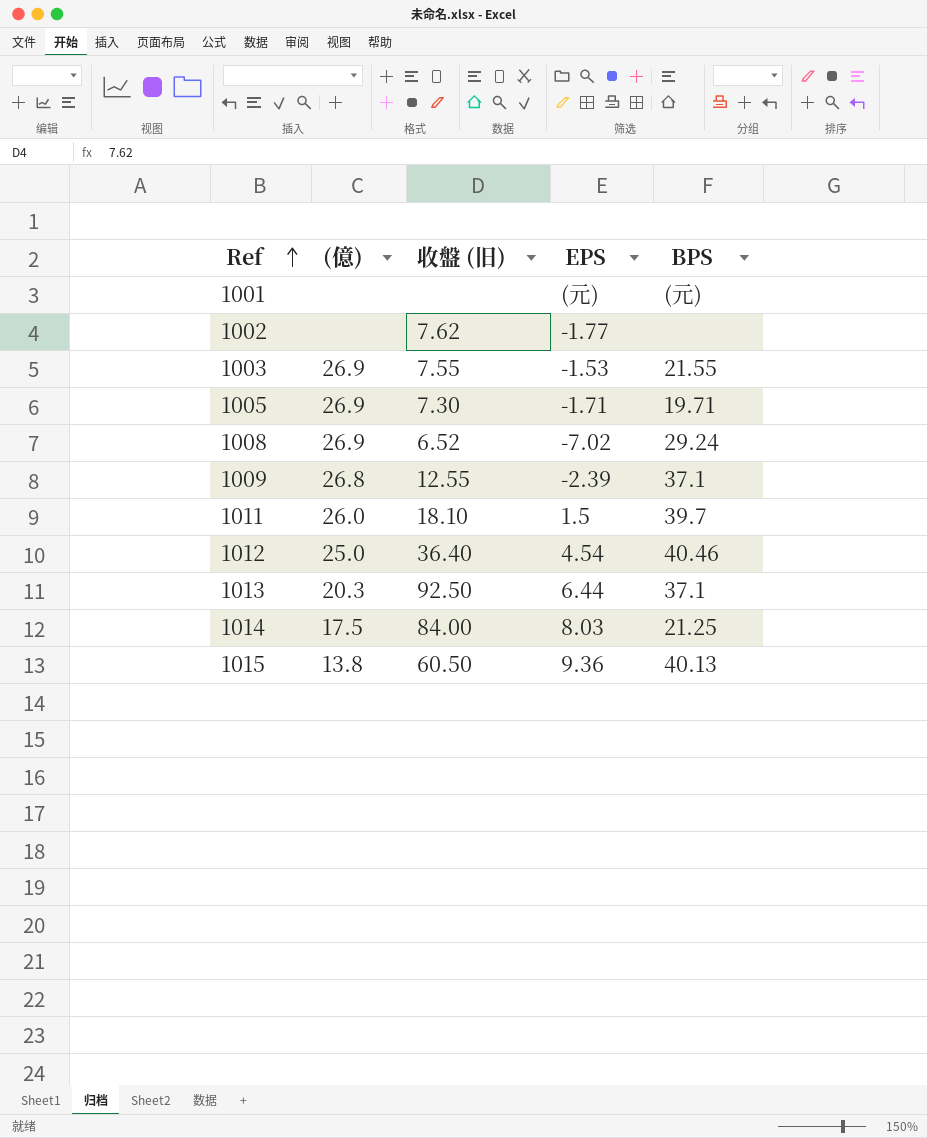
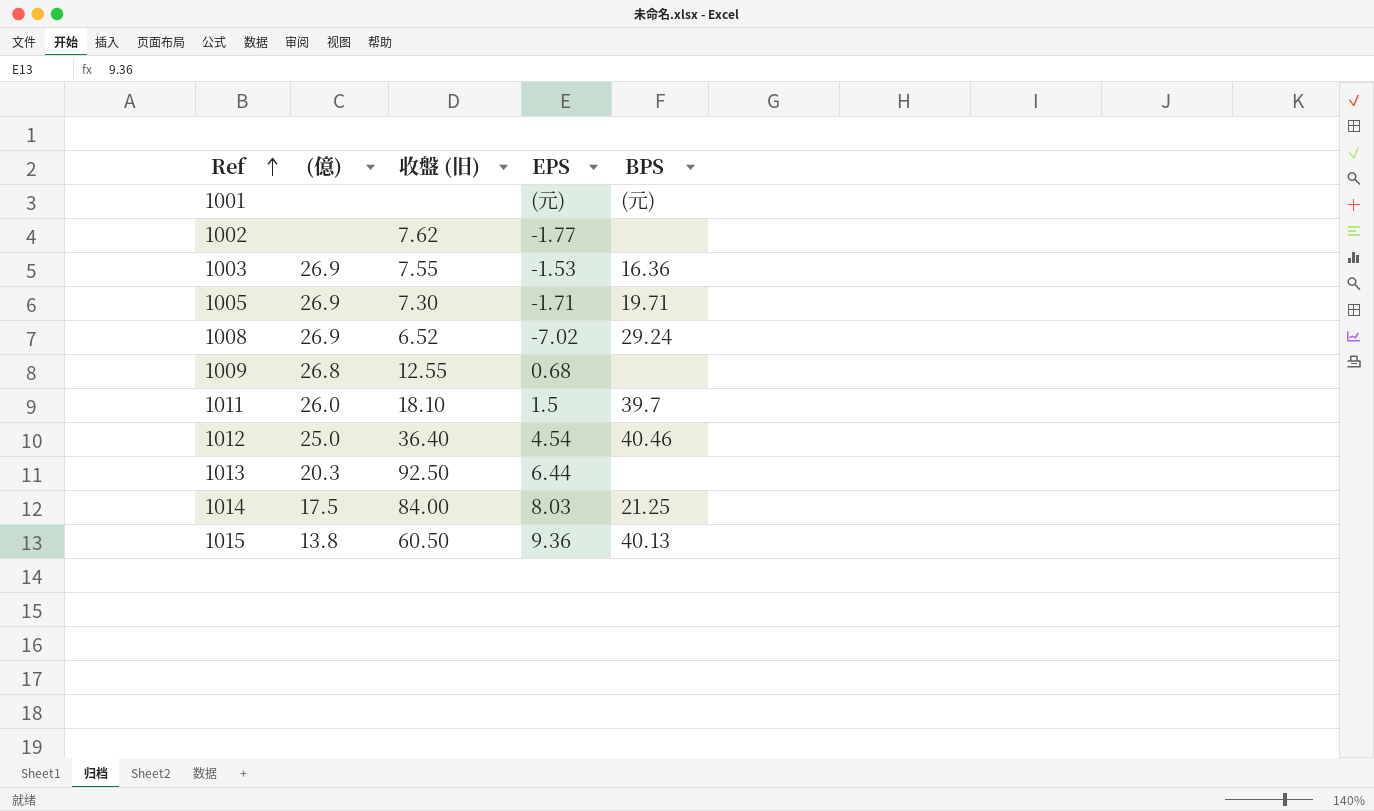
1003 | BPS: 21.55 -> 16.36
1009 | EPS: -2.39 -> 0.68
1009 | BPS: 37.1 -> none
1013 | BPS: 37.1 -> none

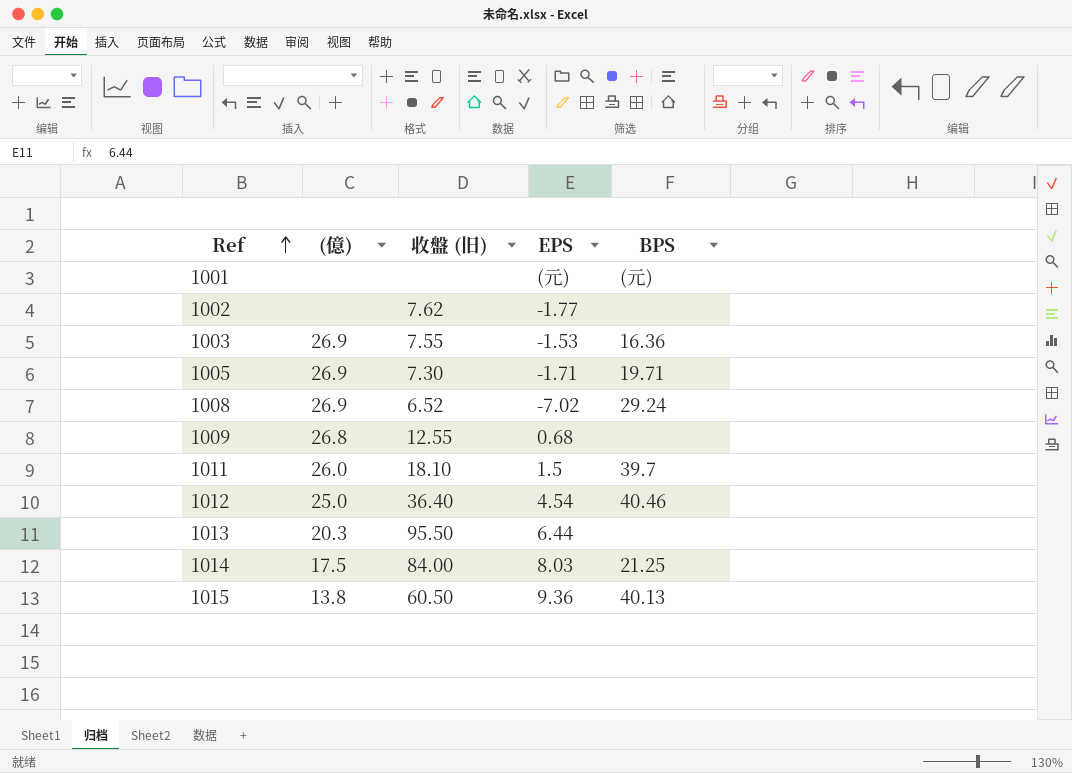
1013 | 收盤 (旧): 92.50 -> 95.50

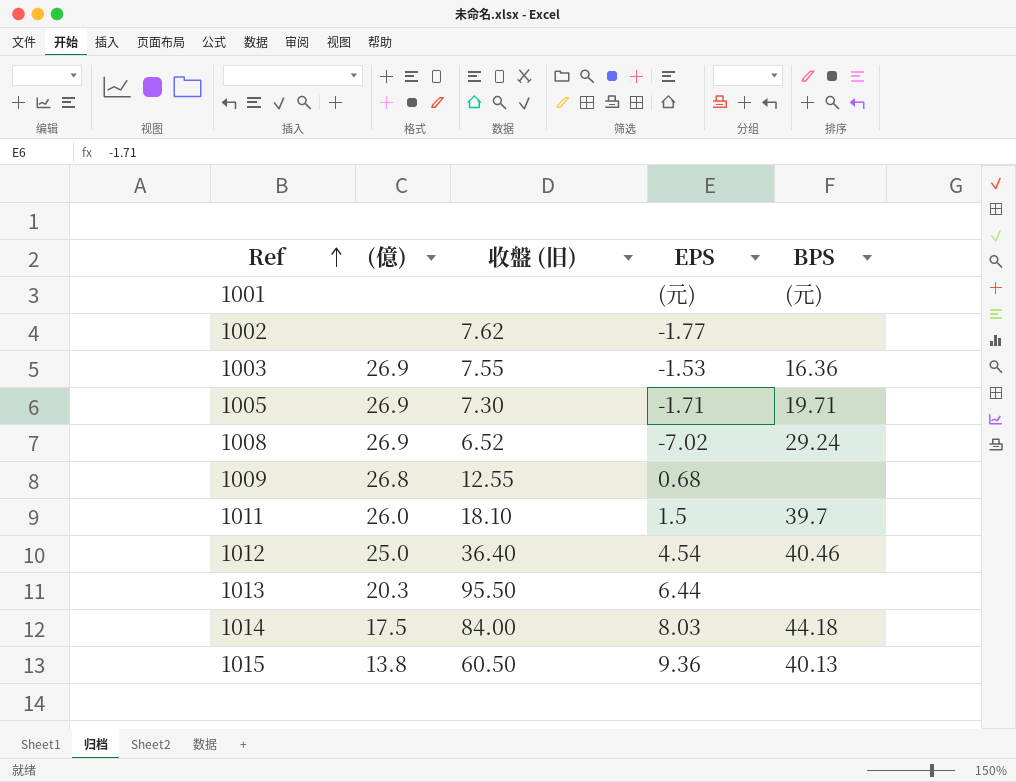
1014 | BPS: 21.25 -> 44.18

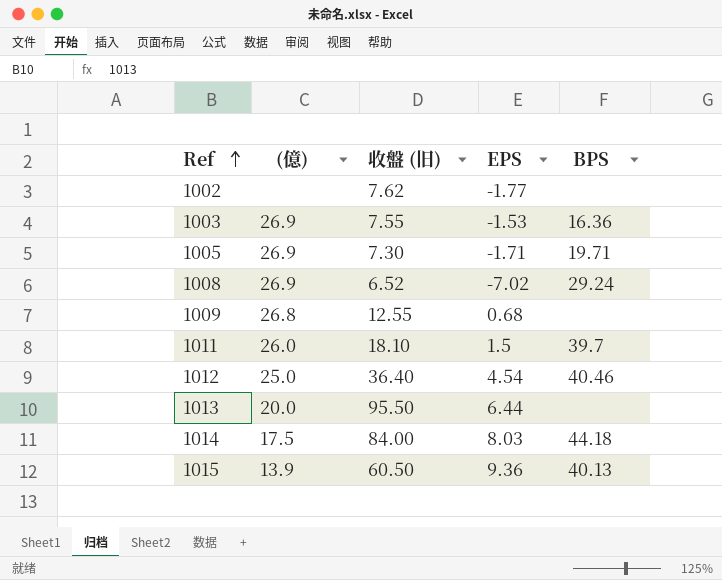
row 1001: none | none | (元) | (元) -> none
1013 | (億): 20.3 -> 20.0
1015 | (億): 13.8 -> 13.9

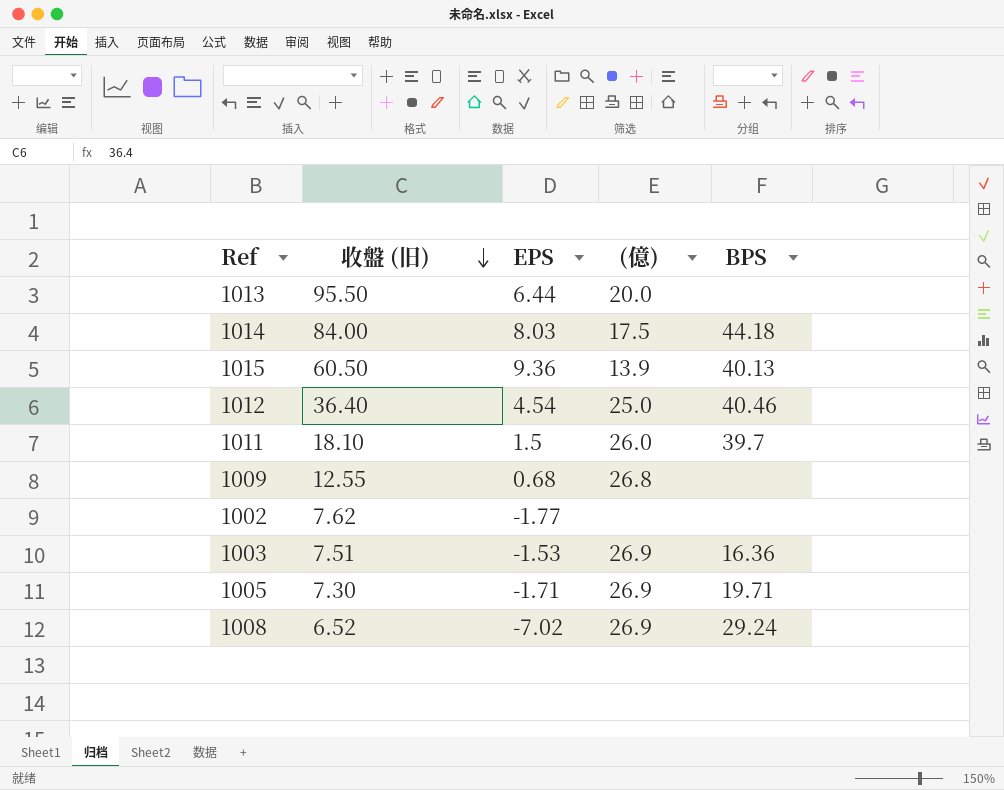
row order: Ref ascending -> 收盤 (旧) descending
column (億) | position: 2 -> 4
1003 | 收盤 (旧): 7.55 -> 7.51

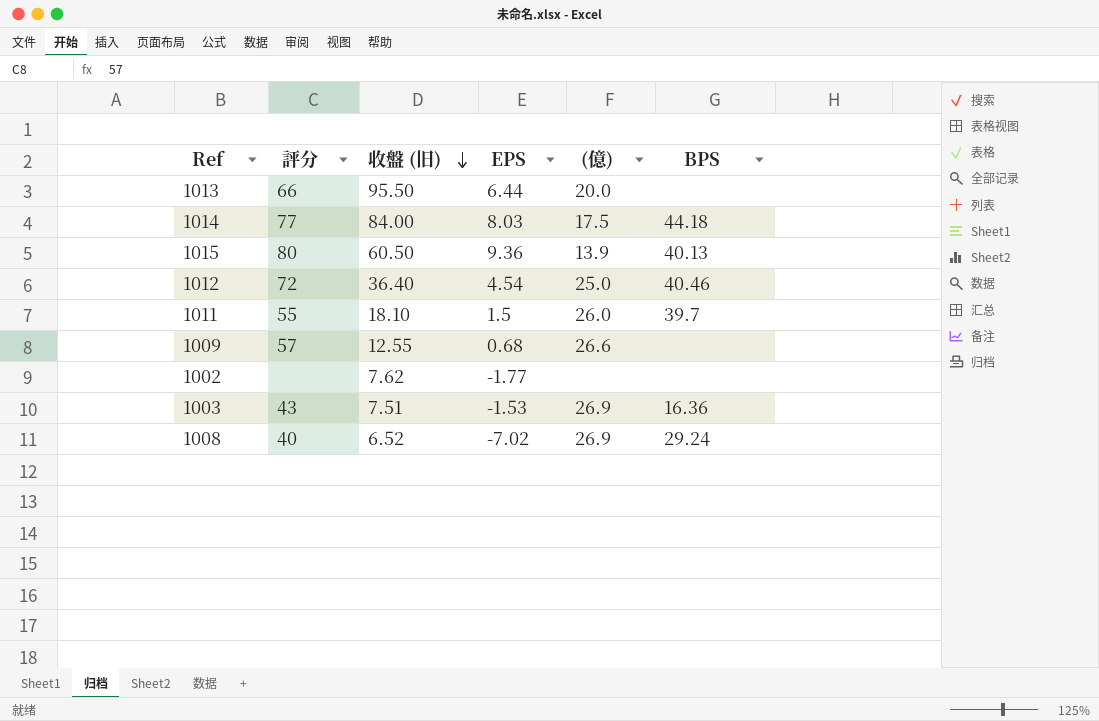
column 評分 | position: none -> 2
row 1005: 7.30 | -1.71 | 26.9 | 19.71 -> none
1009 | (億): 26.8 -> 26.6

